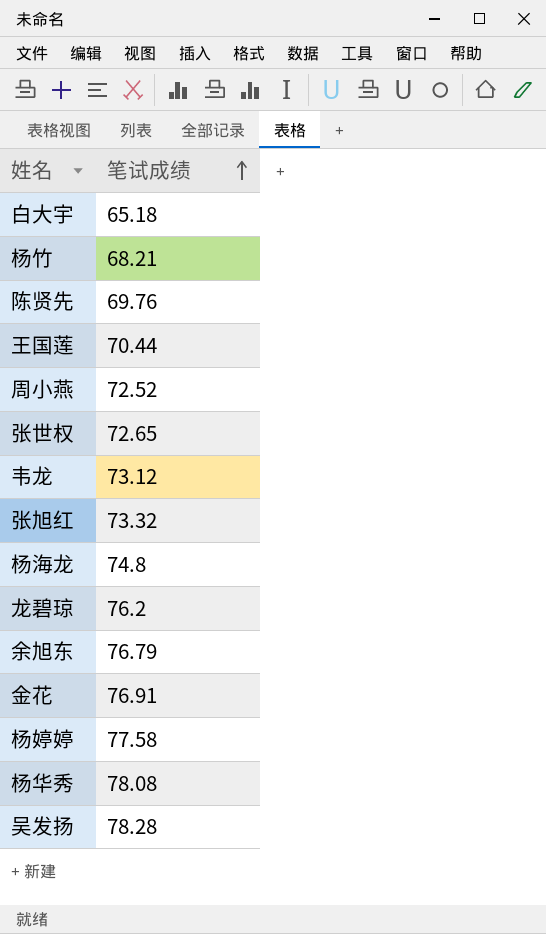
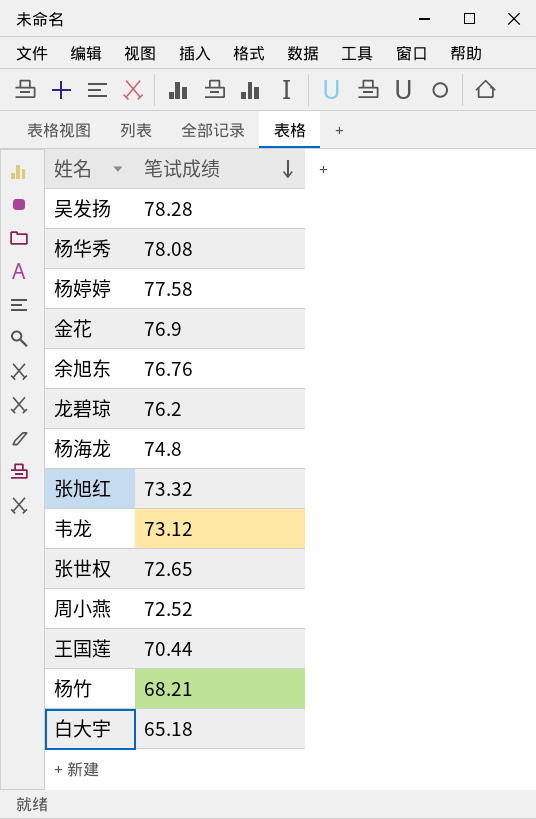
row order: 笔试成绩 ascending -> 笔试成绩 descending
row 陈贤先: 69.76 -> none
金花 | 笔试成绩: 76.91 -> 76.9
余旭东 | 笔试成绩: 76.79 -> 76.76

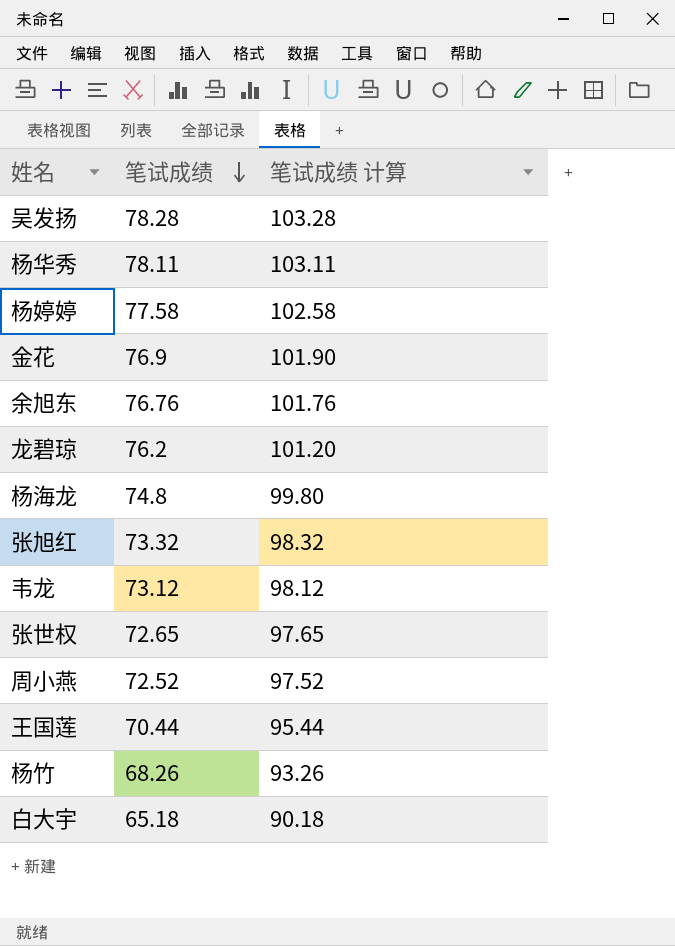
column 笔试成绩 计算 | formula: none -> [笔试成绩] + 25
杨华秀 | 笔试成绩: 78.08 -> 78.11
杨竹 | 笔试成绩: 68.21 -> 68.26

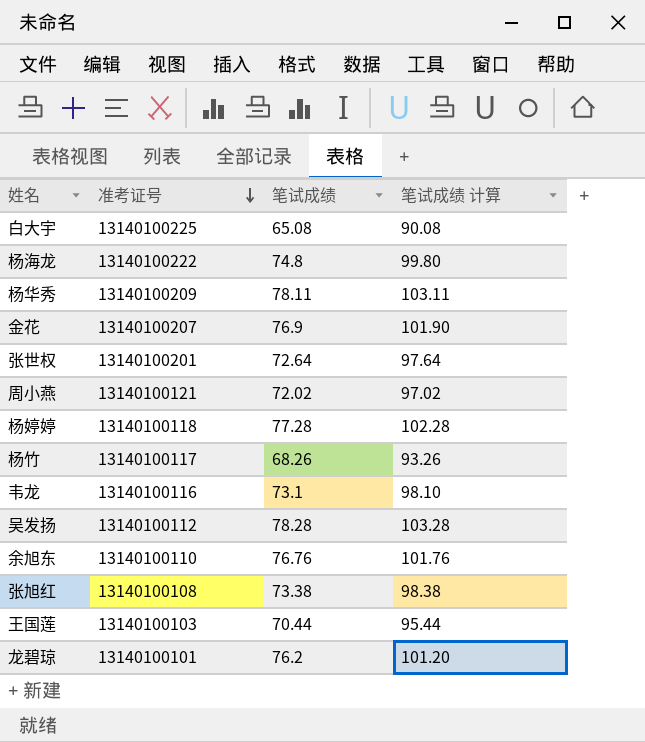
row order: 笔试成绩 descending -> 准考证号 descending
column 准考证号 | position: none -> 2
白大宇 | 笔试成绩: 65.18 -> 65.08
白大宇 | 笔试成绩 计算: 90.18 -> 90.08
张世权 | 笔试成绩: 72.65 -> 72.64
张世权 | 笔试成绩 计算: 97.65 -> 97.64
周小燕 | 笔试成绩: 72.52 -> 72.02
周小燕 | 笔试成绩 计算: 97.52 -> 97.02
杨婷婷 | 笔试成绩: 77.58 -> 77.28
杨婷婷 | 笔试成绩 计算: 102.58 -> 102.28
韦龙 | 笔试成绩: 73.12 -> 73.1
韦龙 | 笔试成绩 计算: 98.12 -> 98.10
张旭红 | 笔试成绩: 73.32 -> 73.38
张旭红 | 笔试成绩 计算: 98.32 -> 98.38

